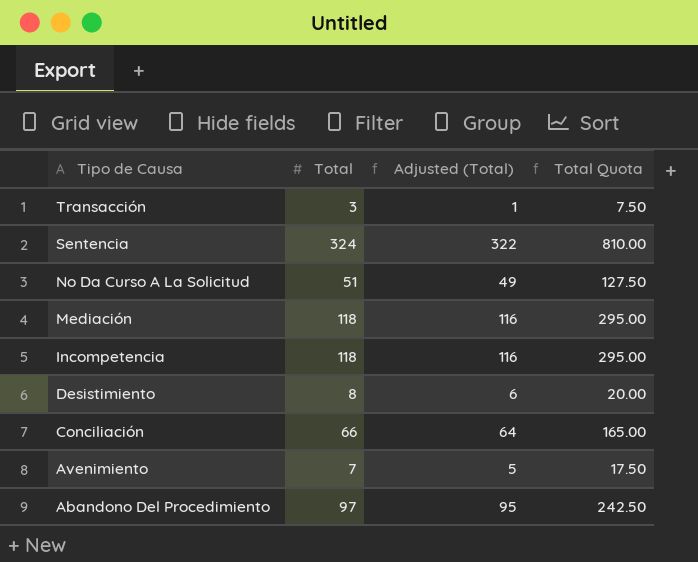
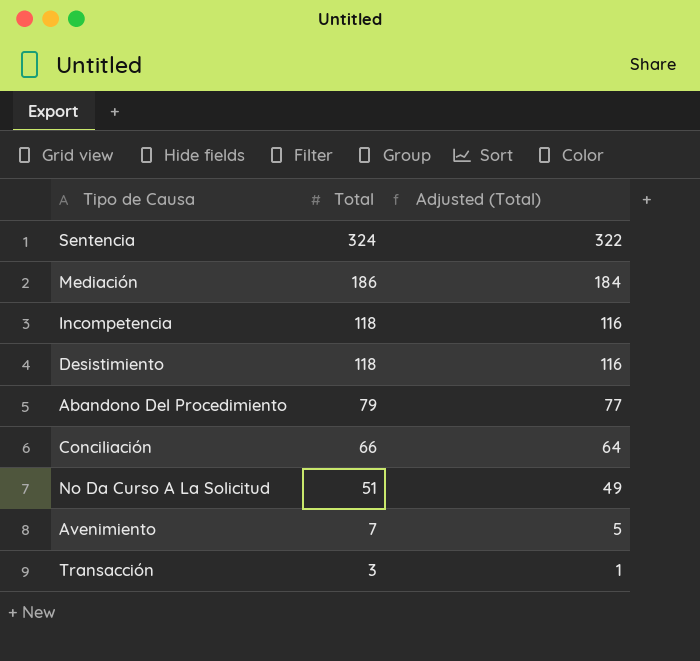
row order: Tipo de Causa descending -> Total descending
column Total Quota | formula: [Total] * 2.5 -> none
Mediación | Total: 118 -> 186
Mediación | Adjusted (Total): 116 -> 184
Desistimiento | Total: 8 -> 118
Desistimiento | Adjusted (Total): 6 -> 116
Abandono Del Procedimiento | Total: 97 -> 79
Abandono Del Procedimiento | Adjusted (Total): 95 -> 77

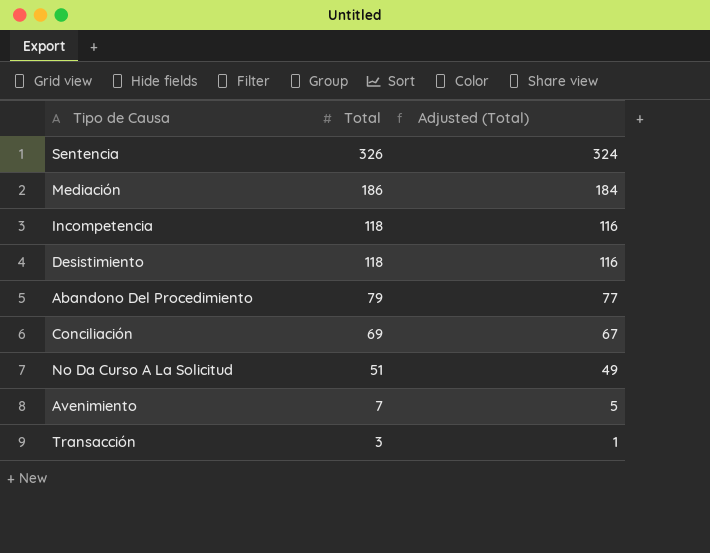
Sentencia | Total: 324 -> 326
Sentencia | Adjusted (Total): 322 -> 324
Conciliación | Total: 66 -> 69
Conciliación | Adjusted (Total): 64 -> 67

